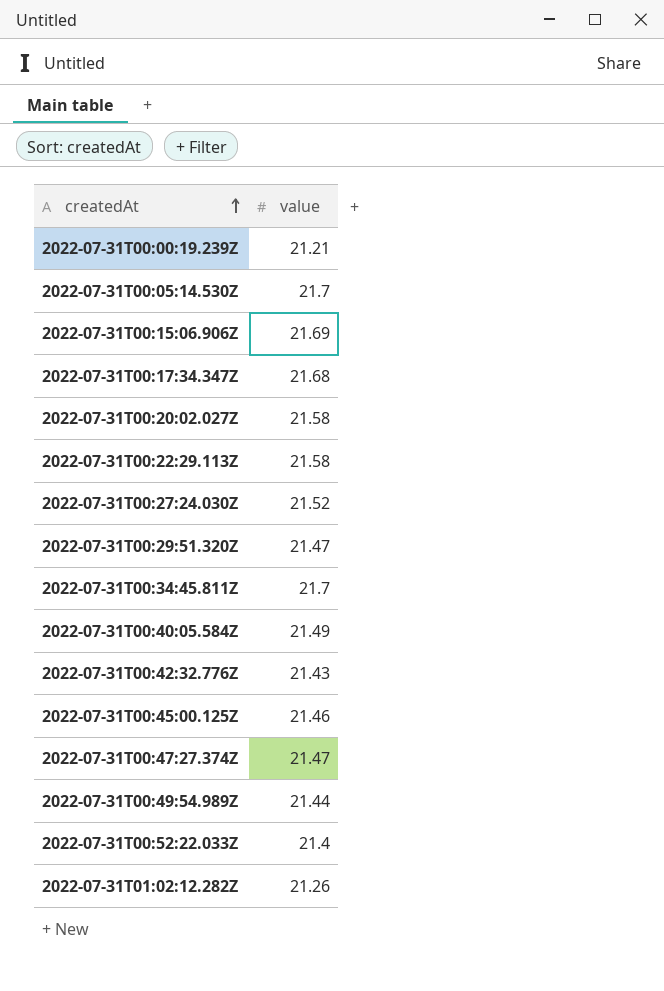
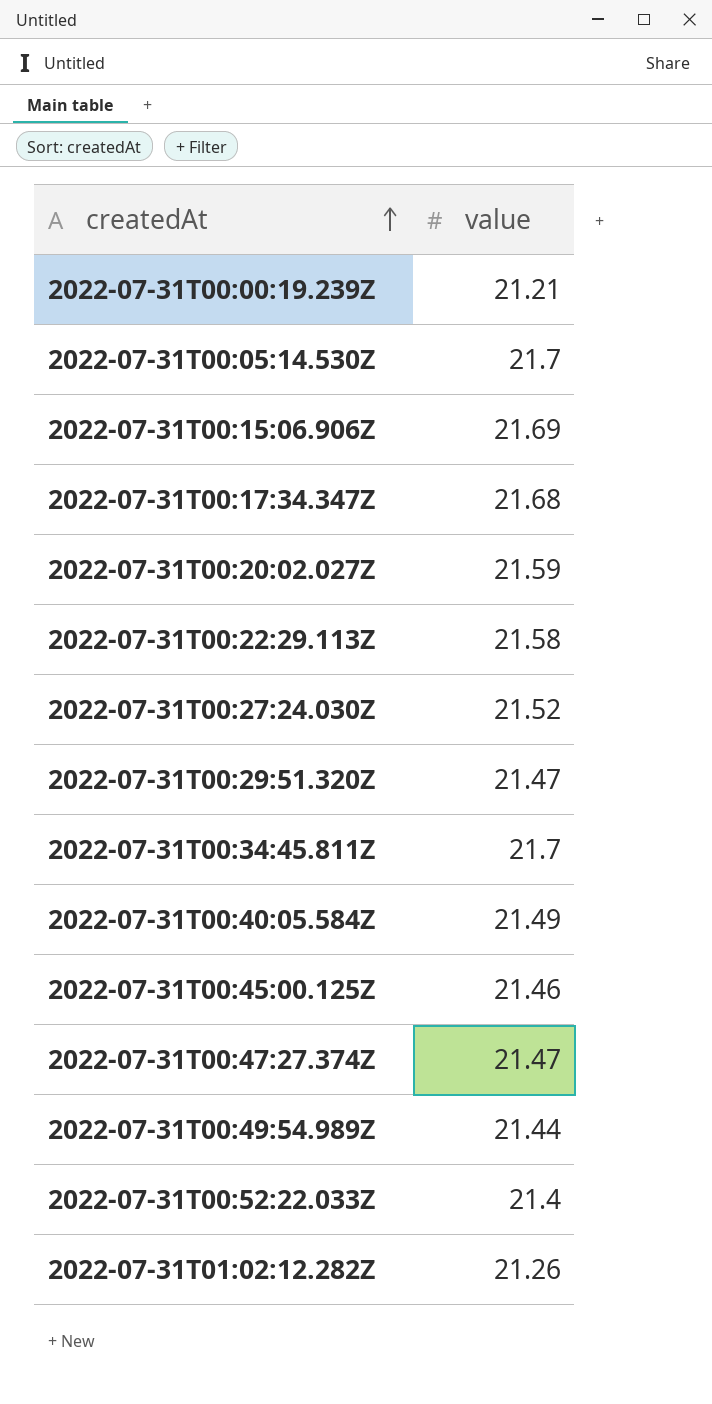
row 2022-07-31T00:42:32.776Z: 21.43 -> none
2022-07-31T00:20:02.027Z | value: 21.58 -> 21.59

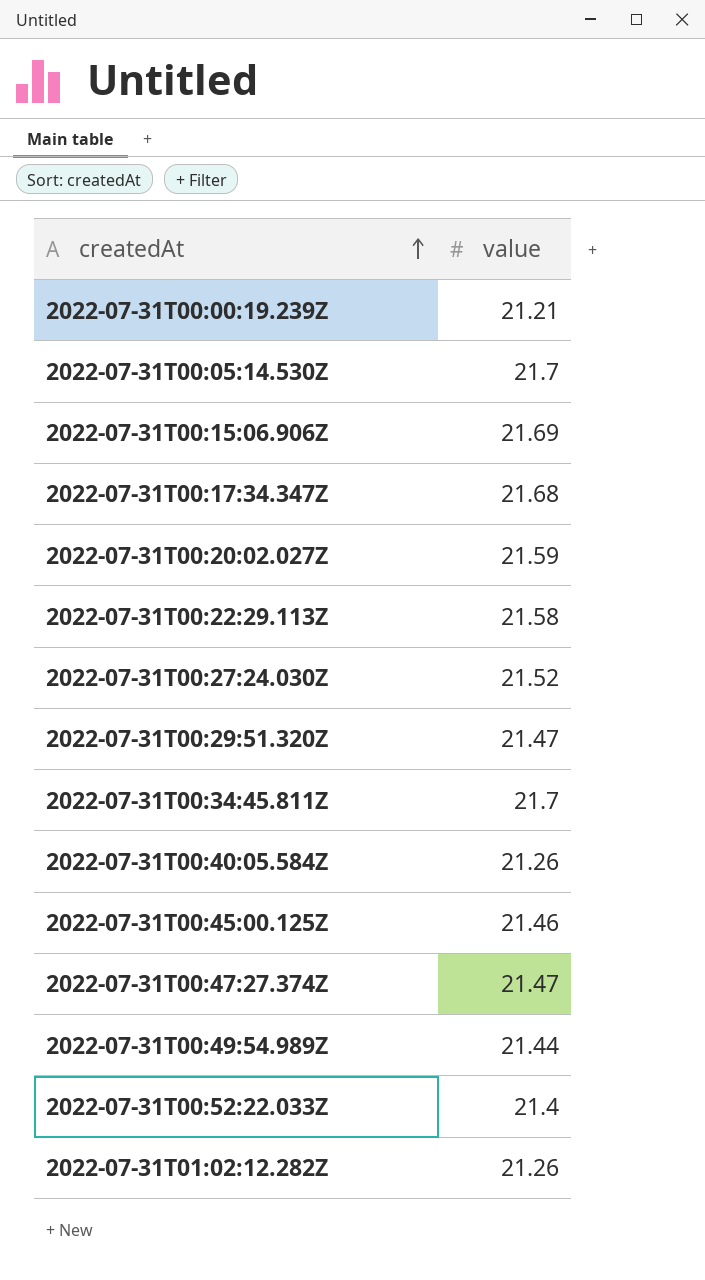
2022-07-31T00:40:05.584Z | value: 21.49 -> 21.26

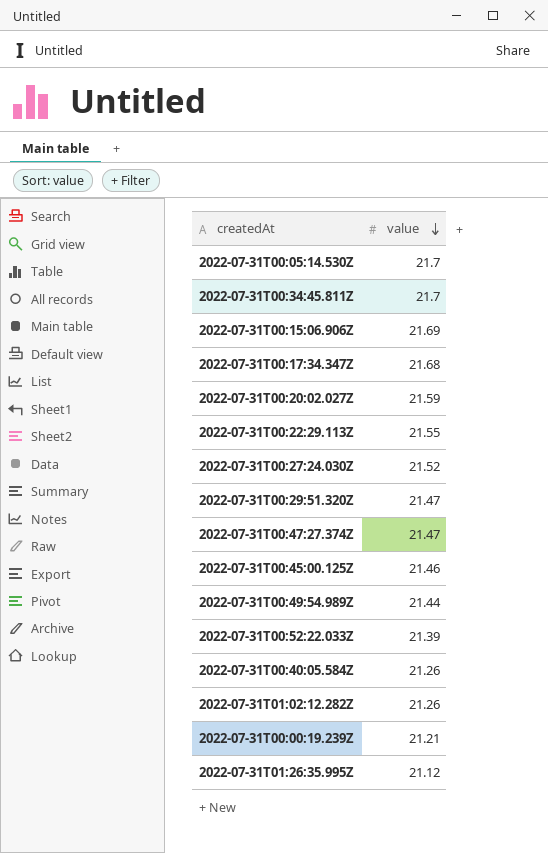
row order: createdAt ascending -> value descending
2022-07-31T00:22:29.113Z | value: 21.58 -> 21.55
2022-07-31T00:52:22.033Z | value: 21.4 -> 21.39
row 2022-07-31T01:26:35.995Z: none -> 21.12

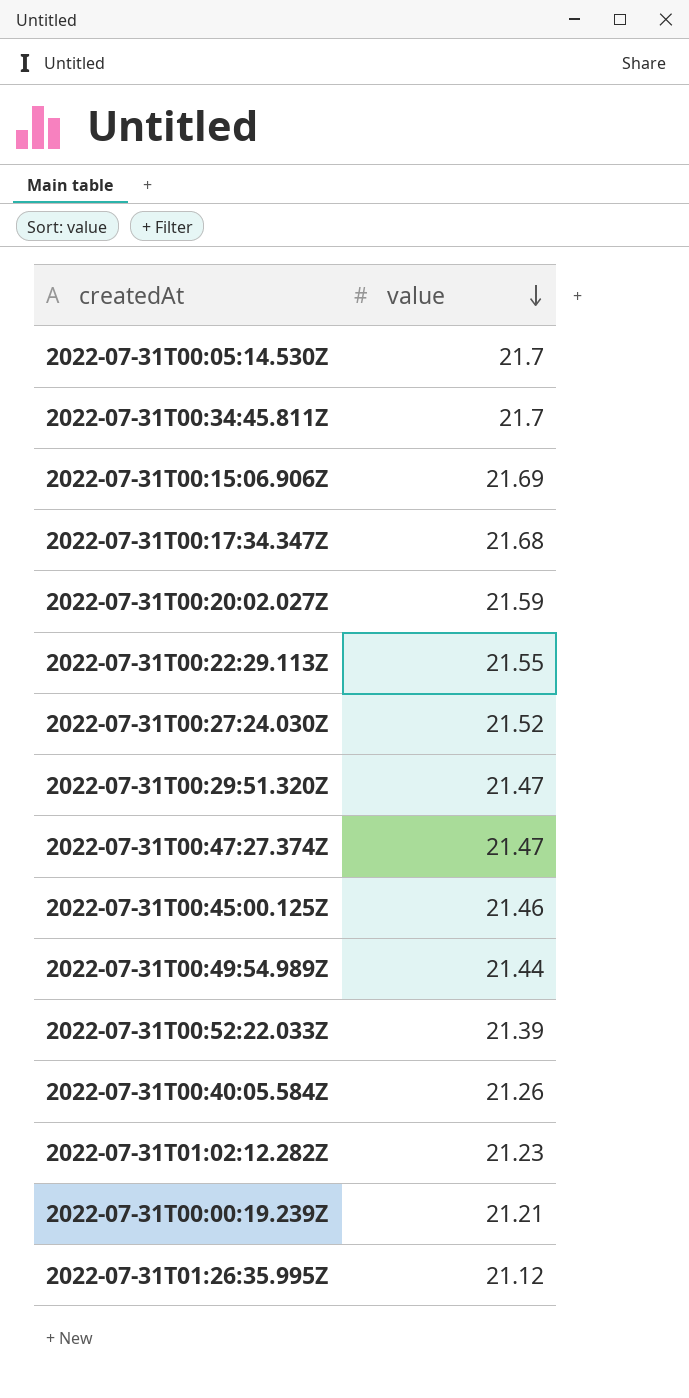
2022-07-31T01:02:12.282Z | value: 21.26 -> 21.23

